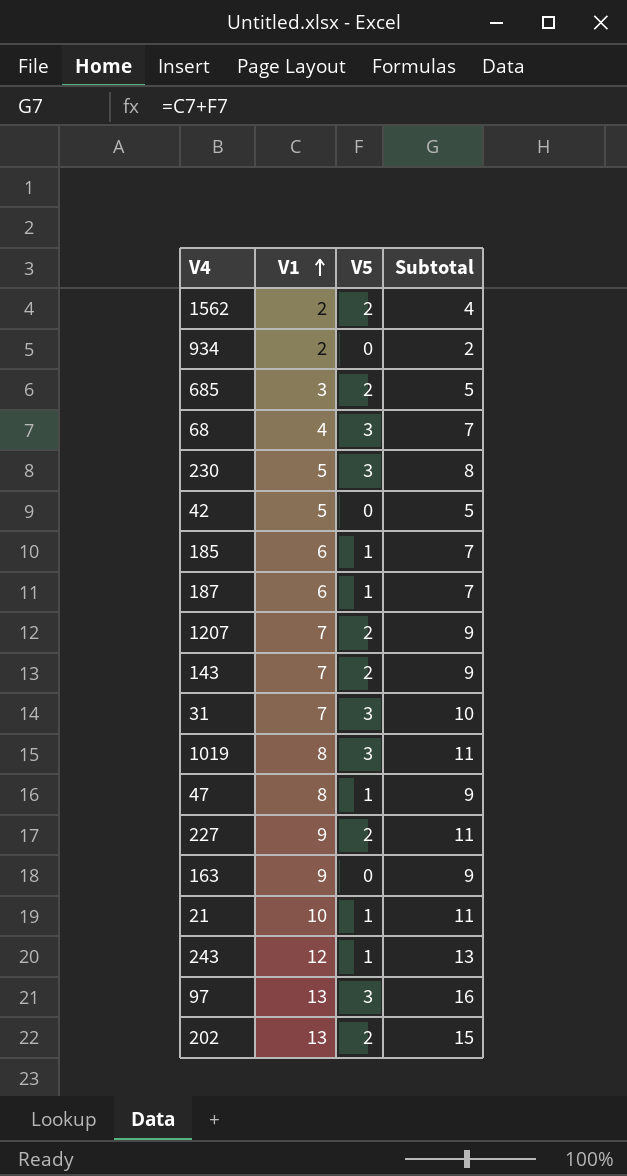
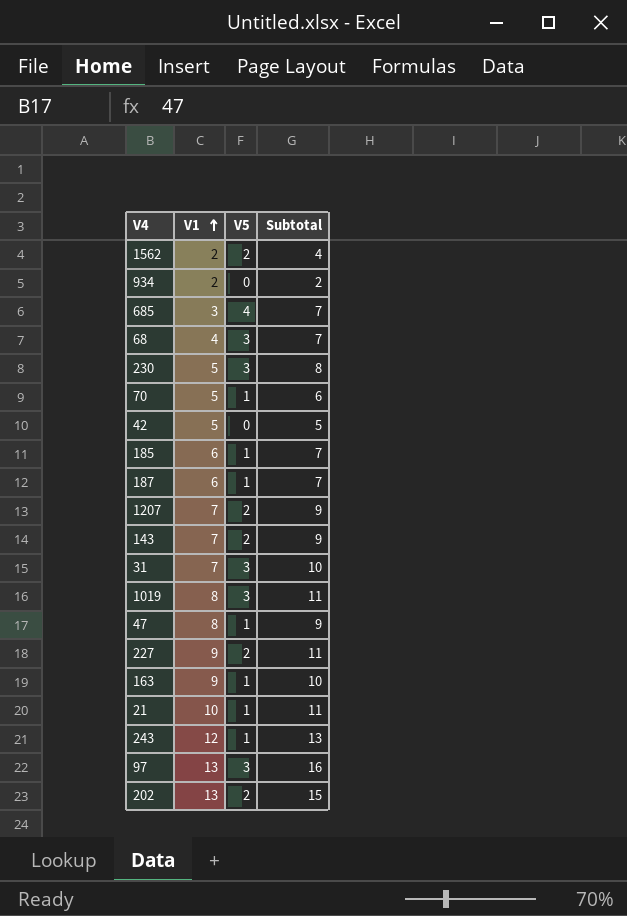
685 | V5: 2 -> 4
685 | Subtotal: 5 -> 7
row 70: none -> 5 | 1 | 6
163 | V5: 0 -> 1
163 | Subtotal: 9 -> 10

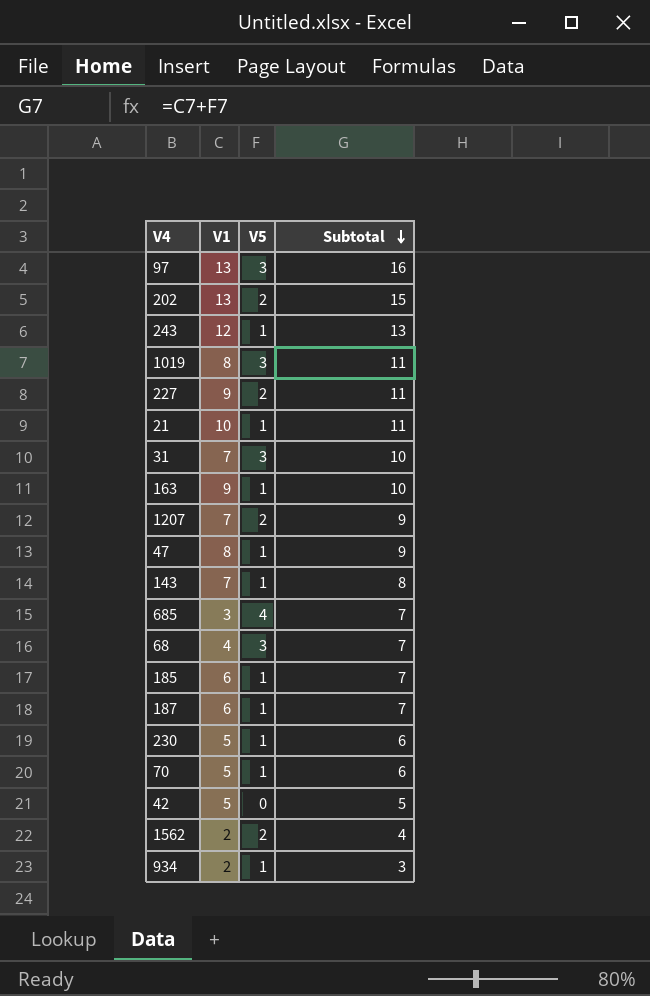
row order: V1 ascending -> Subtotal descending
143 | V5: 2 -> 1
143 | Subtotal: 9 -> 8
230 | V5: 3 -> 1
230 | Subtotal: 8 -> 6
934 | V5: 0 -> 1
934 | Subtotal: 2 -> 3

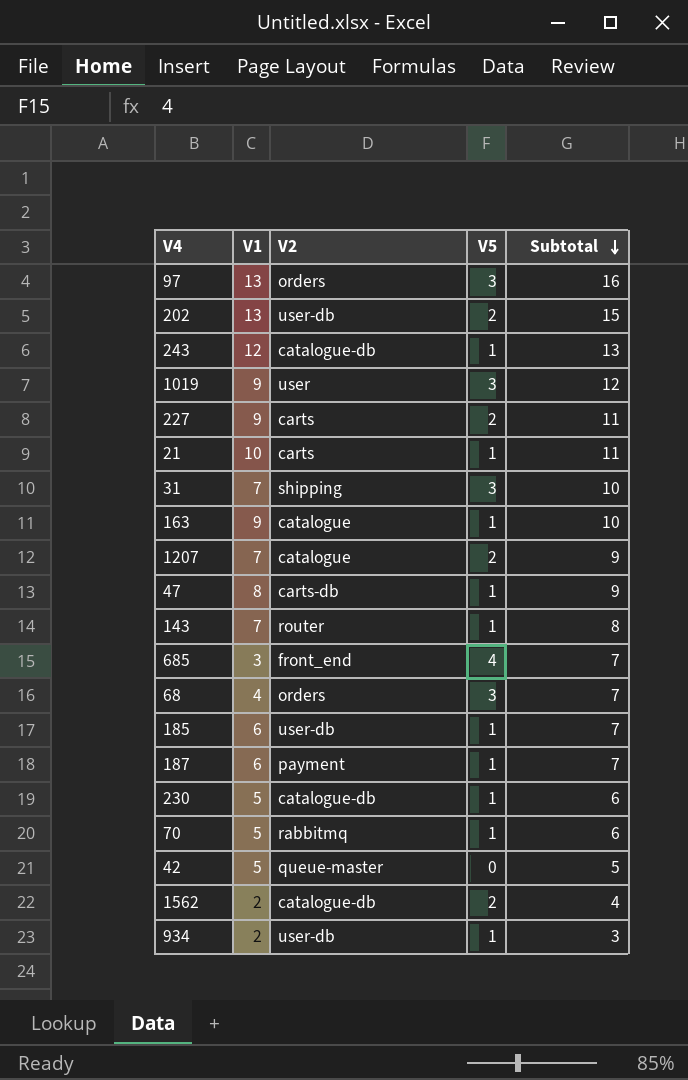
column V2 | position: none -> 3
1019 | V1: 8 -> 9
1019 | Subtotal: 11 -> 12

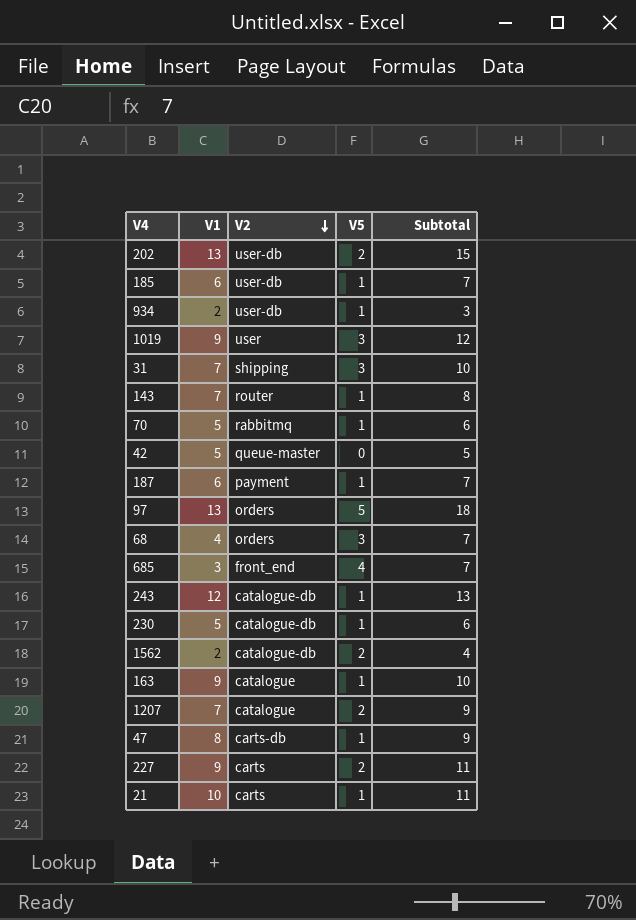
row order: Subtotal descending -> V2 descending
97 | V5: 3 -> 5
97 | Subtotal: 16 -> 18

